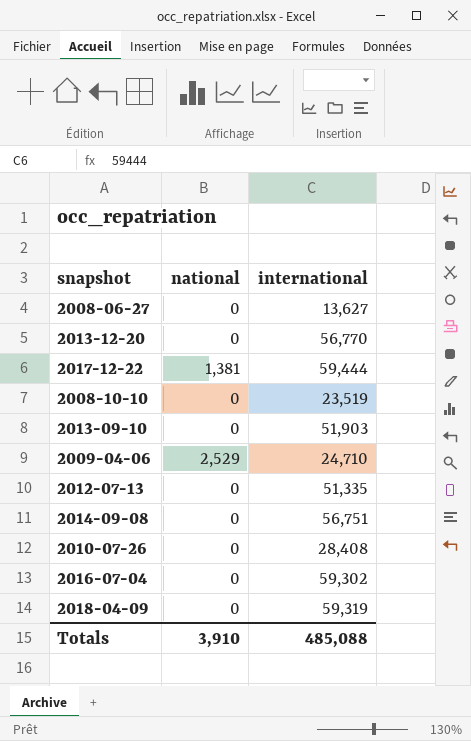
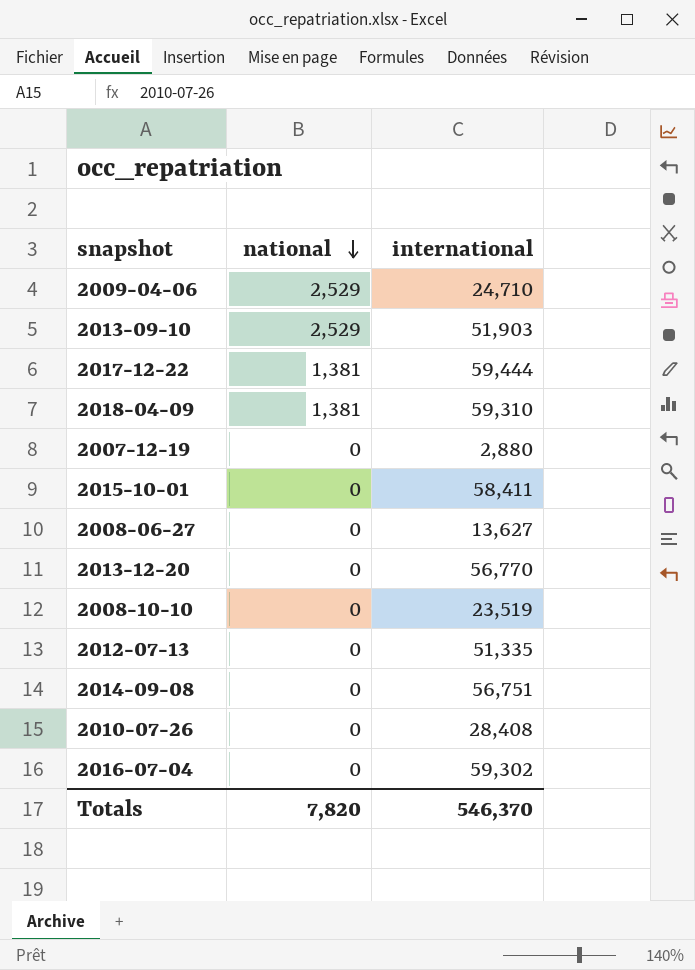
row order: none -> national descending
2013-09-10 | national: 0 -> 2,529
2018-04-09 | national: 0 -> 1,381
2018-04-09 | international: 59,319 -> 59,310
row 2007-12-19: none -> 0 | 2,880
row 2015-10-01: none -> 0 | 58,411
Totals | national: 3,910 -> 7,820
Totals | international: 485,088 -> 546,370

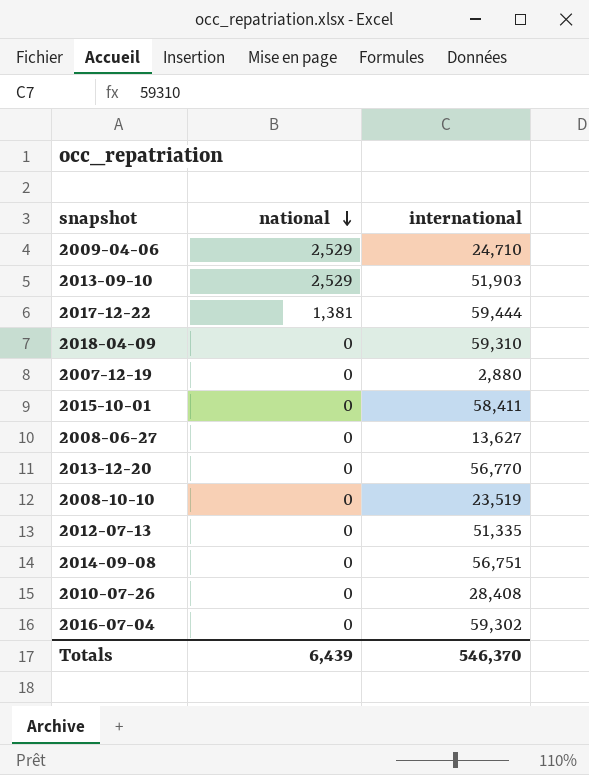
2018-04-09 | national: 1,381 -> 0
Totals | national: 7,820 -> 6,439

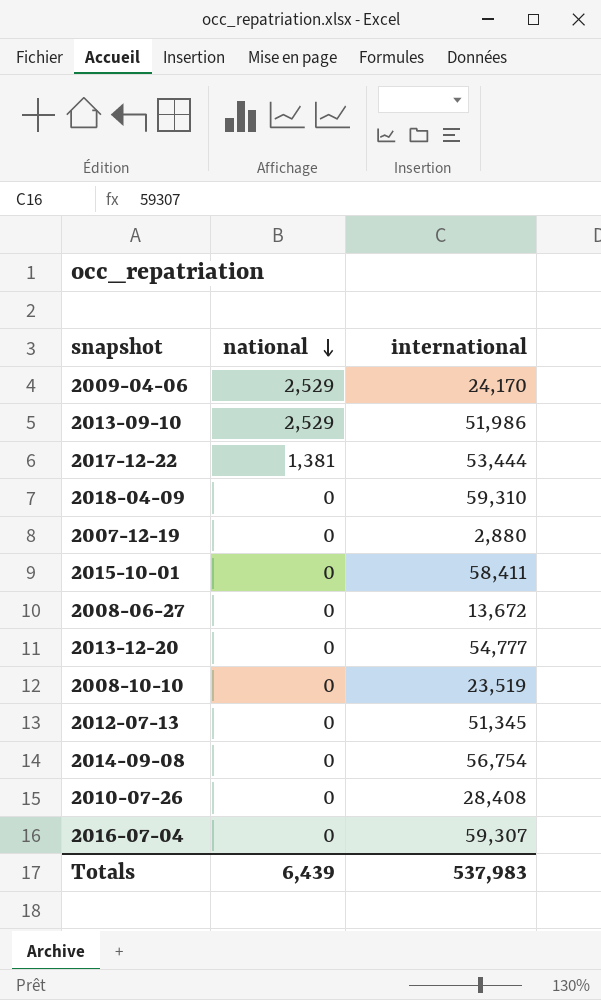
2009-04-06 | international: 24,710 -> 24,170
2013-09-10 | international: 51,903 -> 51,986
2017-12-22 | international: 59,444 -> 53,444
2008-06-27 | international: 13,627 -> 13,672
2013-12-20 | international: 56,770 -> 54,777
2012-07-13 | international: 51,335 -> 51,345
2014-09-08 | international: 56,751 -> 56,754
2016-07-04 | international: 59,302 -> 59,307
Totals | international: 546,370 -> 537,983

